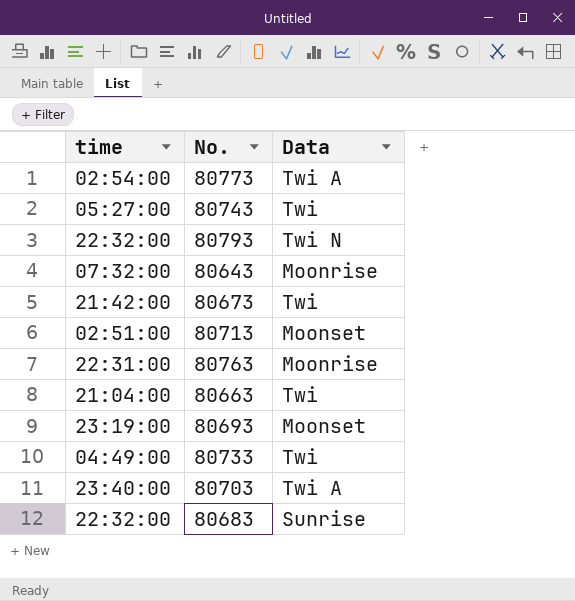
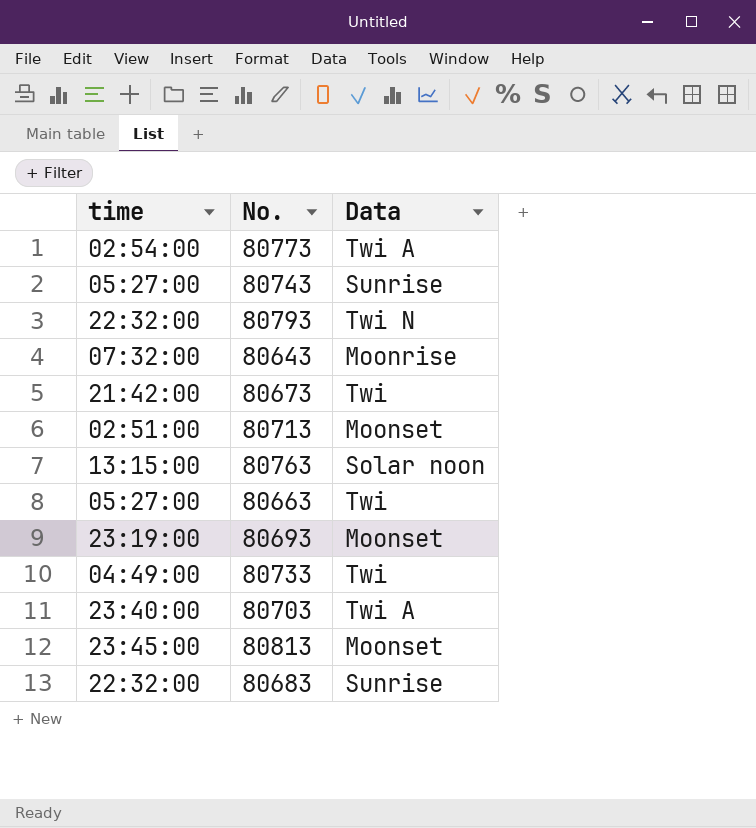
80743 | Data: Twi -> Sunrise
80763 | time: 22:31:00 -> 13:15:00
80763 | Data: Moonrise -> Solar noon
80663 | time: 21:04:00 -> 05:27:00
row 80813: none -> 23:45:00 | Moonset

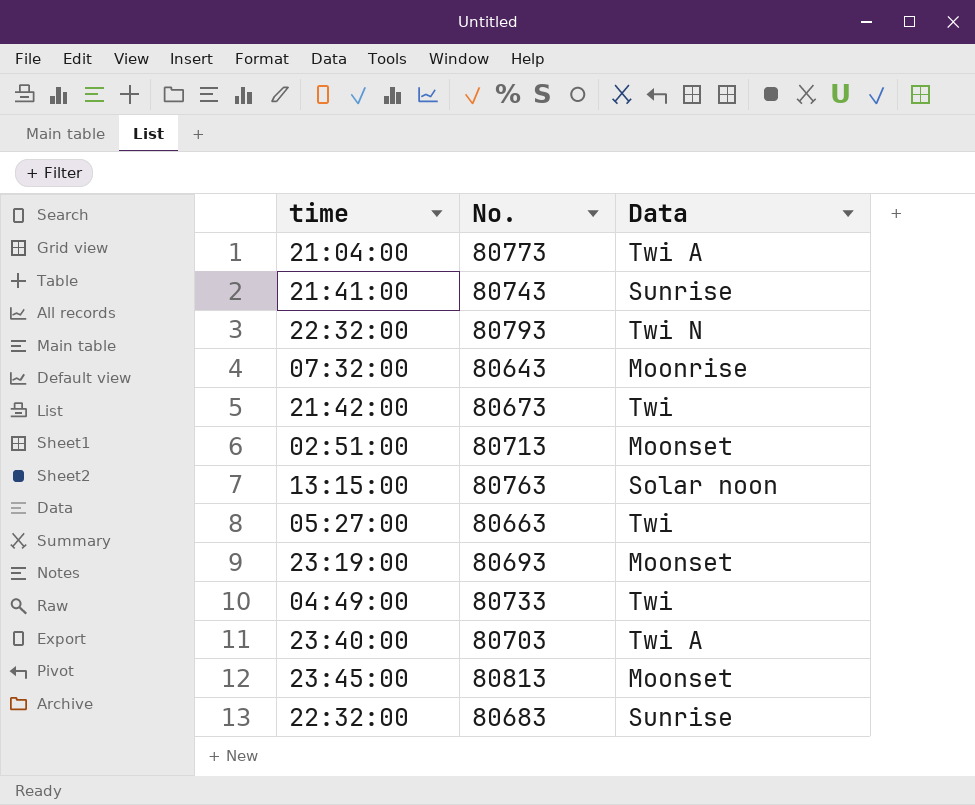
80773 | time: 02:54:00 -> 21:04:00
80743 | time: 05:27:00 -> 21:41:00

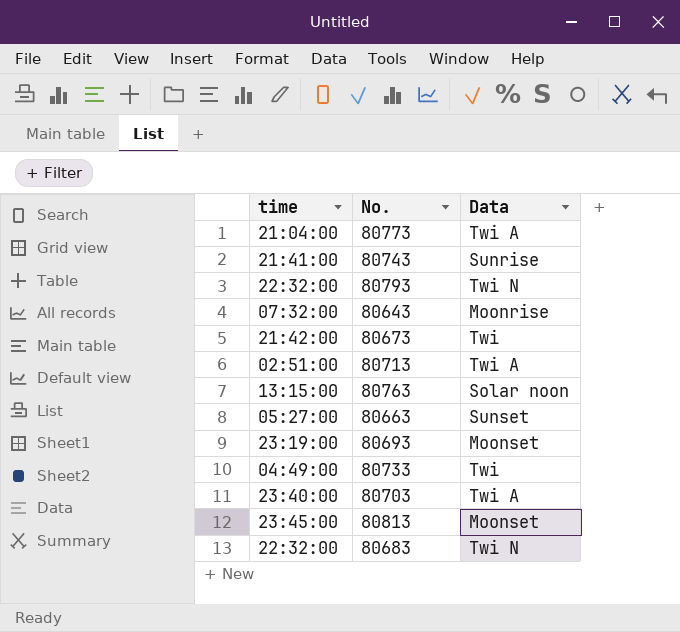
80713 | Data: Moonset -> Twi A
80663 | Data: Twi -> Sunset
80683 | Data: Sunrise -> Twi N

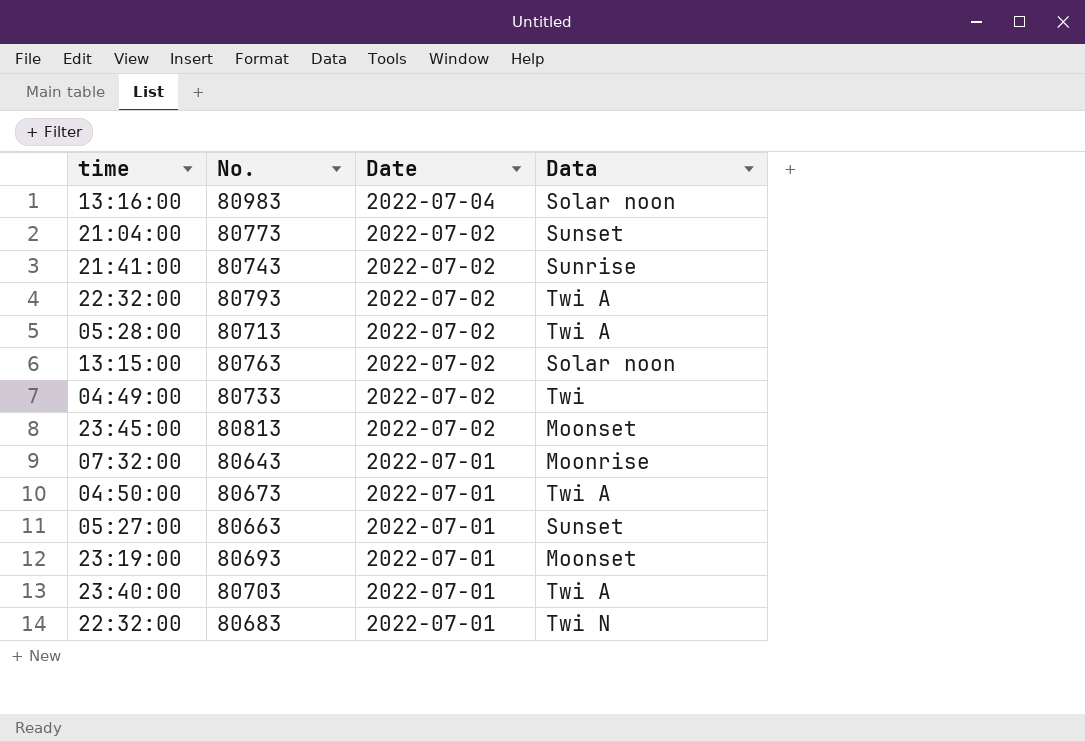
row order: none -> Date descending
column Date | position: none -> 3
row 80983: none -> 13:16:00 | 2022-07-04 | Solar noon
80773 | Data: Twi A -> Sunset
80793 | Data: Twi N -> Twi A
80713 | time: 02:51:00 -> 05:28:00
80673 | time: 21:42:00 -> 04:50:00
80673 | Data: Twi -> Twi A

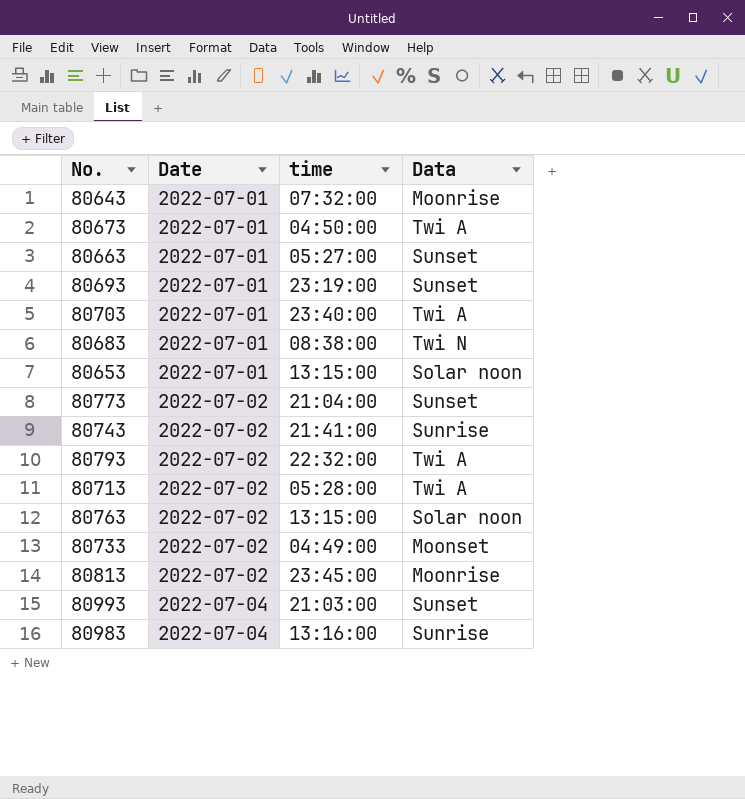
row order: Date descending -> Date ascending
column time | position: 1 -> 3
80693 | Data: Moonset -> Sunset
80683 | time: 22:32:00 -> 08:38:00
row 80653: none -> 2022-07-01 | 13:15:00 | Solar noon
80733 | Data: Twi -> Moonset
80813 | Data: Moonset -> Moonrise
row 80993: none -> 2022-07-04 | 21:03:00 | Sunset
80983 | Data: Solar noon -> Sunrise

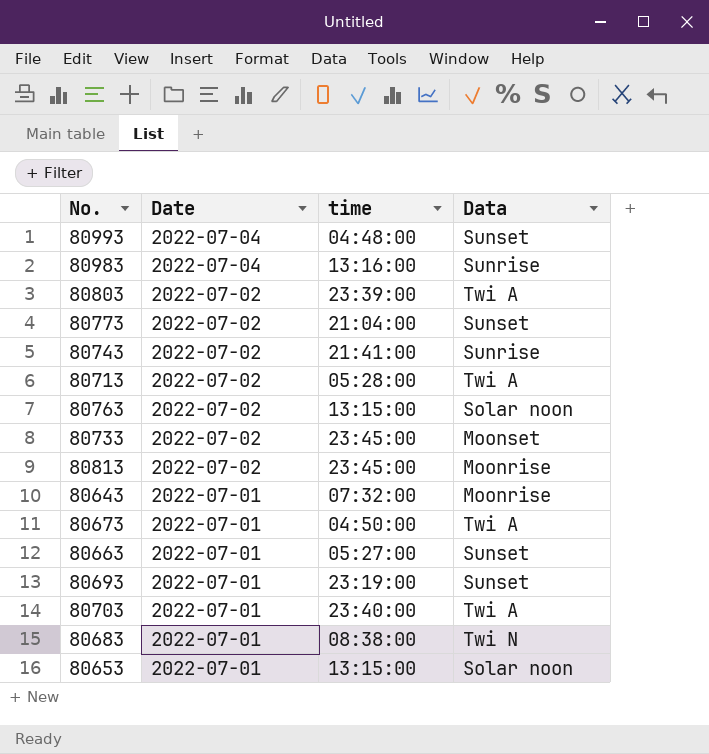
row order: Date ascending -> Date descending
row 80793: 2022-07-02 | 22:32:00 | Twi A -> none
80993 | time: 21:03:00 -> 04:48:00
row 80803: none -> 2022-07-02 | 23:39:00 | Twi A
80733 | time: 04:49:00 -> 23:45:00

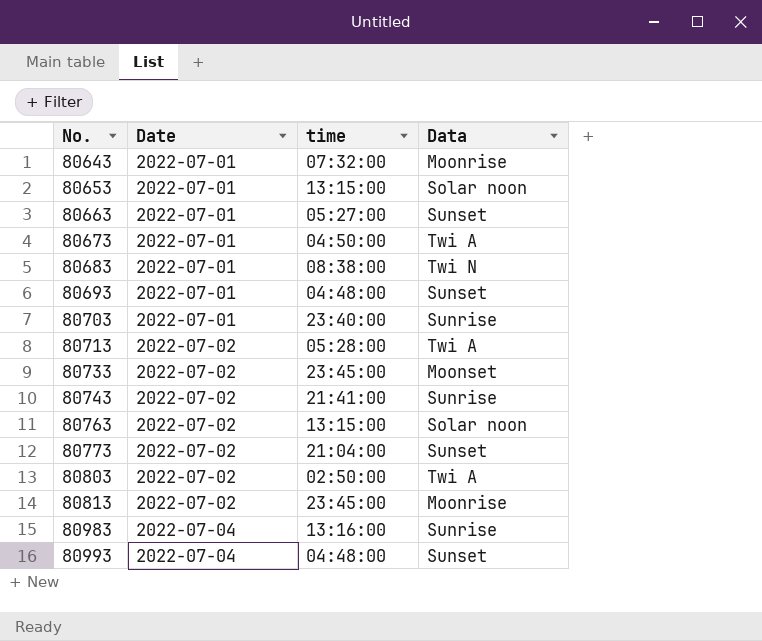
row order: Date descending -> No. ascending
80693 | time: 23:19:00 -> 04:48:00
80703 | Data: Twi A -> Sunrise
80803 | time: 23:39:00 -> 02:50:00

